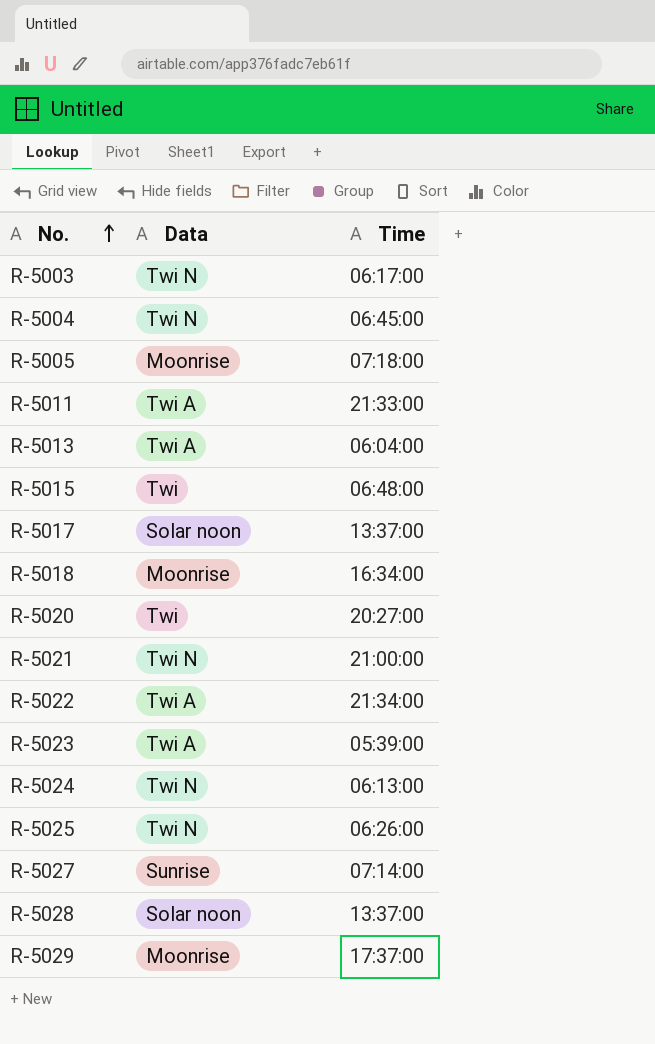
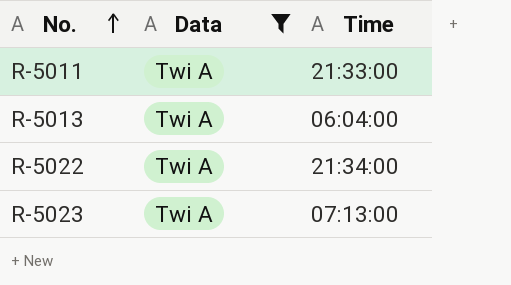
filter: none -> Data = Twi A
R-5023 | Time: 05:39:00 -> 07:13:00

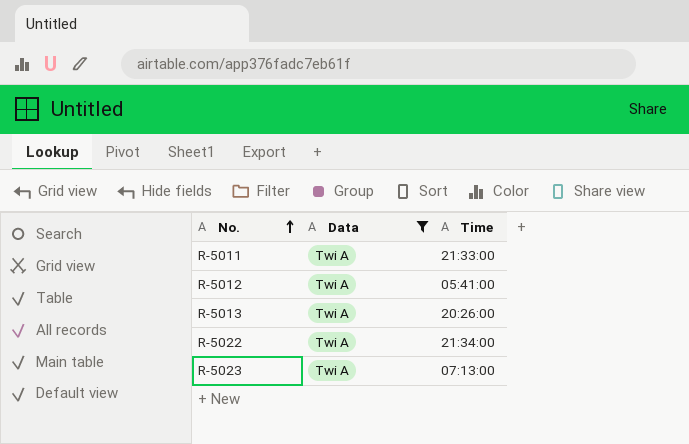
row R-5012: none -> Twi A | 05:41:00
R-5013 | Time: 06:04:00 -> 20:26:00

